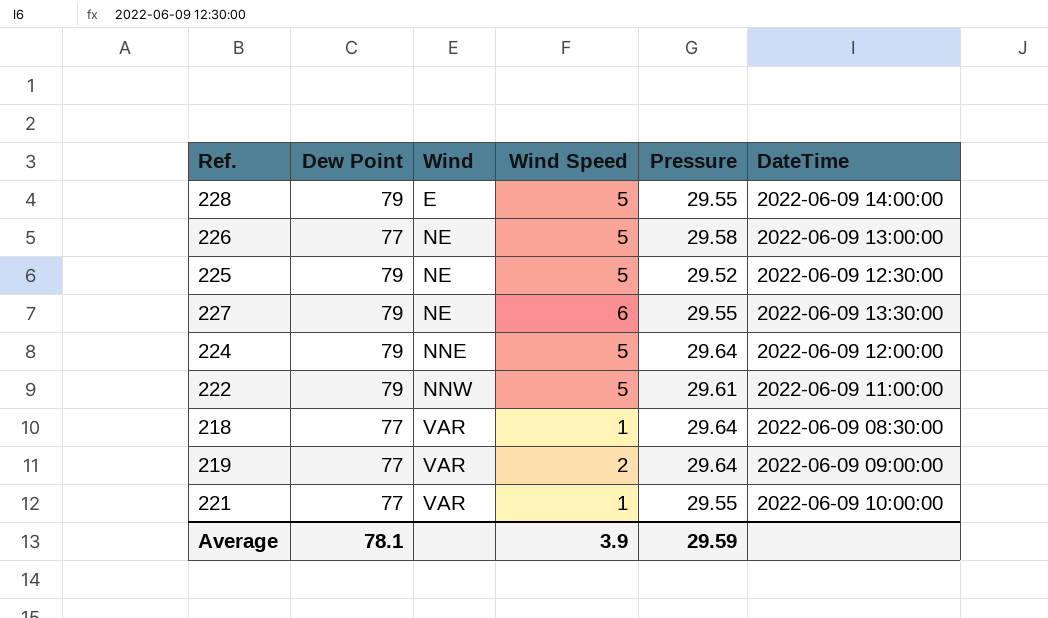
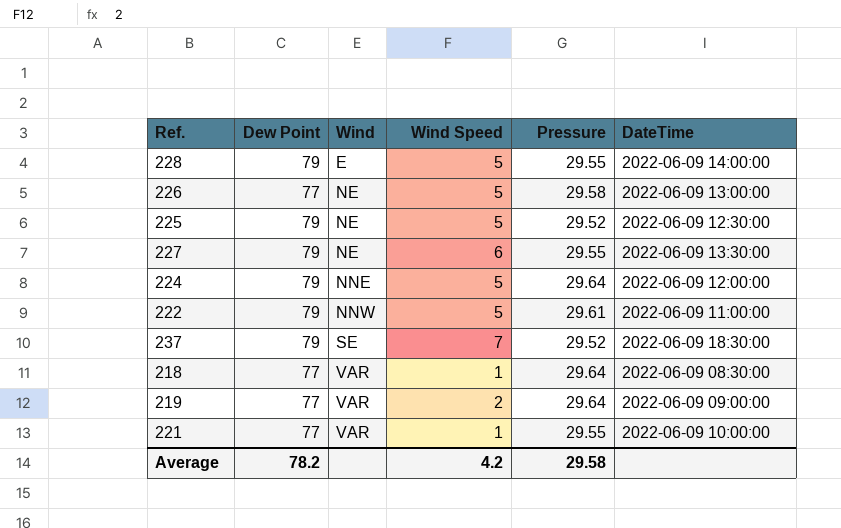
row 237: none -> 79 | SE | 7 | 29.52 | 2022-06-09 18:30:00
Average | Dew Point: 78.1 -> 78.2
Average | Wind Speed: 3.9 -> 4.2
Average | Pressure: 29.59 -> 29.58

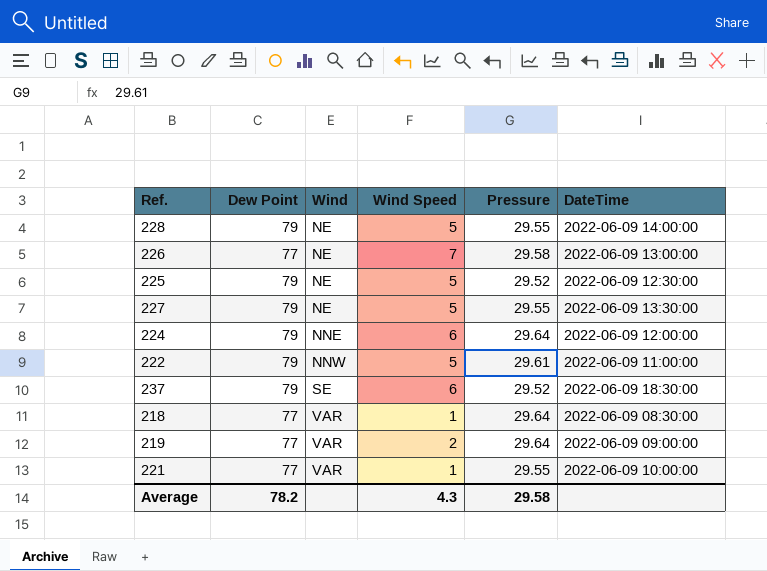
228 | Wind: E -> NE
226 | Wind Speed: 5 -> 7
227 | Wind Speed: 6 -> 5
224 | Wind Speed: 5 -> 6
237 | Wind Speed: 7 -> 6
Average | Wind Speed: 4.2 -> 4.3

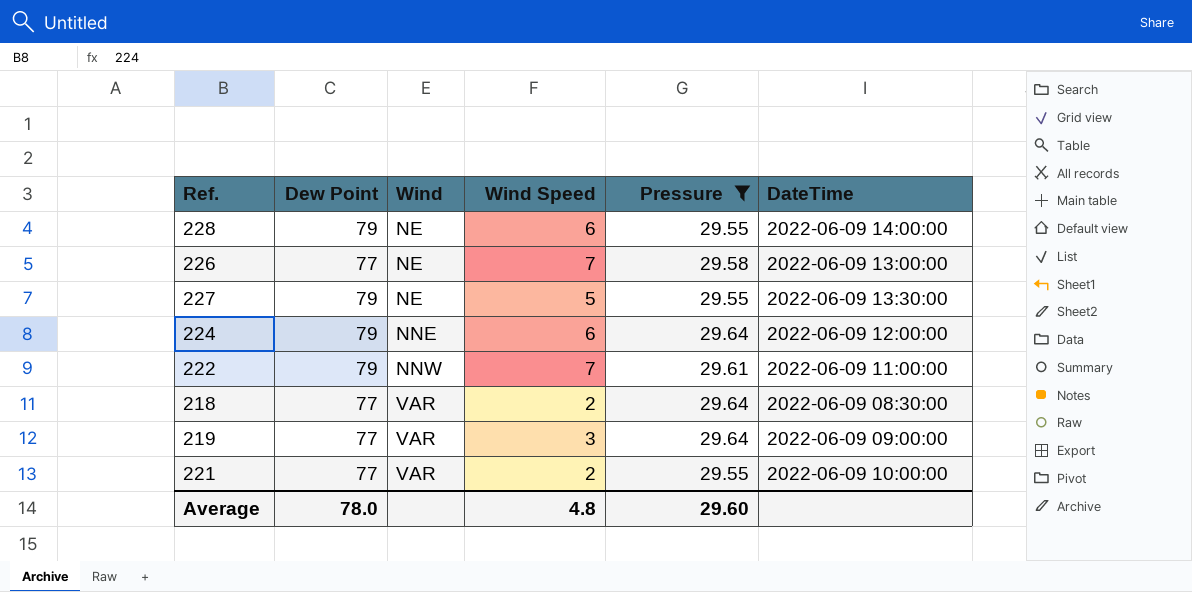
filter: none -> Pressure != 29.52
228 | Wind Speed: 5 -> 6
222 | Wind Speed: 5 -> 7
218 | Wind Speed: 1 -> 2
219 | Wind Speed: 2 -> 3
221 | Wind Speed: 1 -> 2
Average | Dew Point: 78.2 -> 78.0
Average | Wind Speed: 4.3 -> 4.8
Average | Pressure: 29.58 -> 29.60

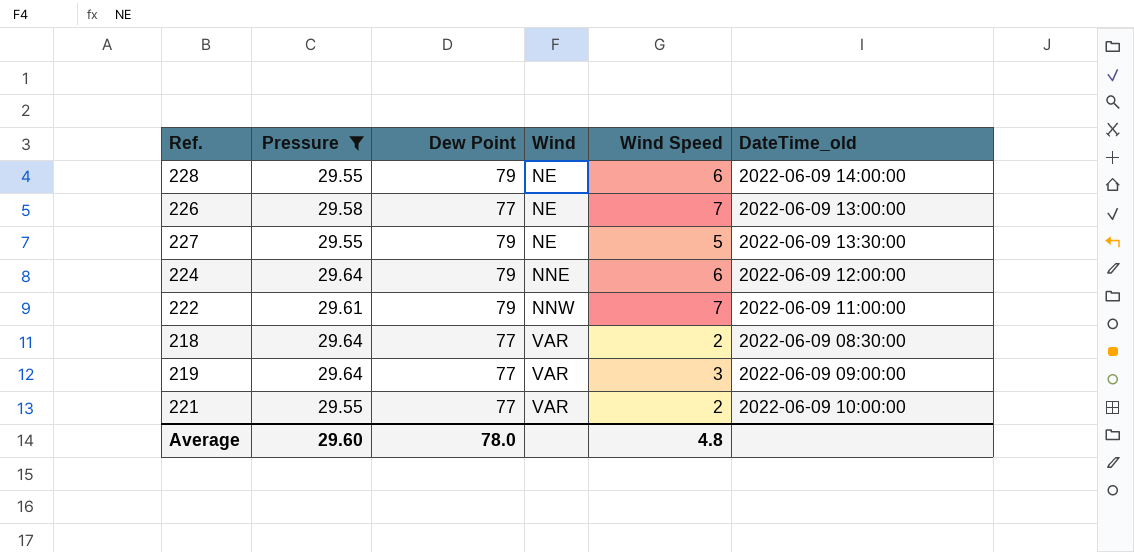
column Pressure | position: 5 -> 2
column name: DateTime -> DateTime_old

